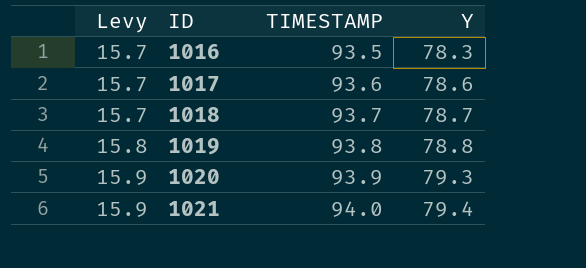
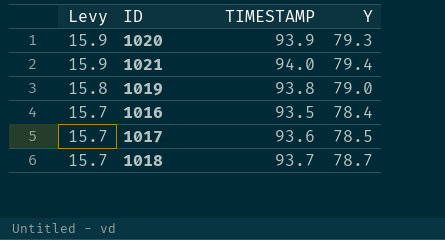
row order: Levy ascending -> Levy descending
1019 | Y: 78.8 -> 79.0
1016 | Y: 78.3 -> 78.4
1017 | Y: 78.6 -> 78.5

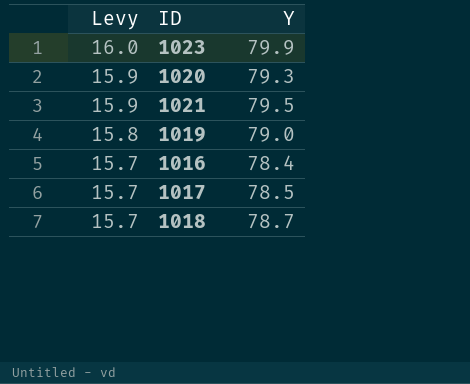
column TIMESTAMP | position: 3 -> none
row 1023: none -> 16.0 | 79.9
1021 | Y: 79.4 -> 79.5

